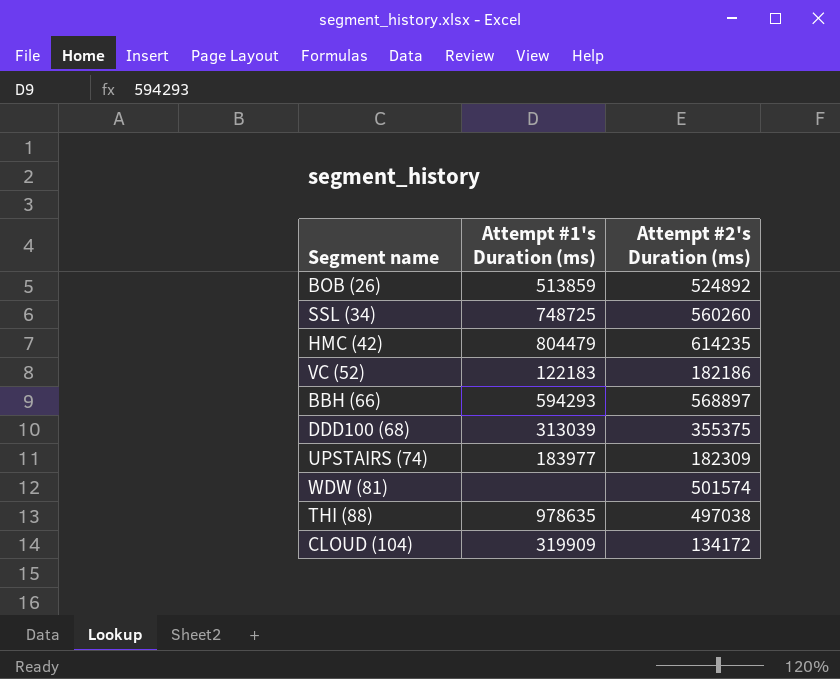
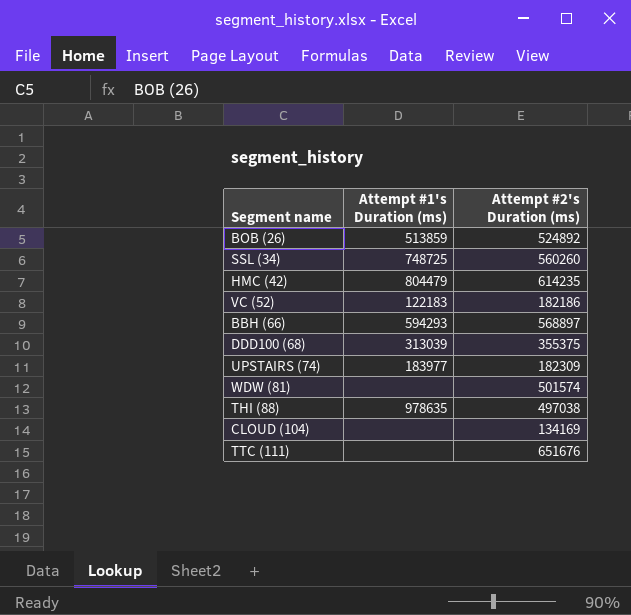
CLOUD (104) | Attempt #1's Duration (ms): 319909 -> none
CLOUD (104) | Attempt #2's Duration (ms): 134172 -> 134169
row TTC (111): none -> none | 651676

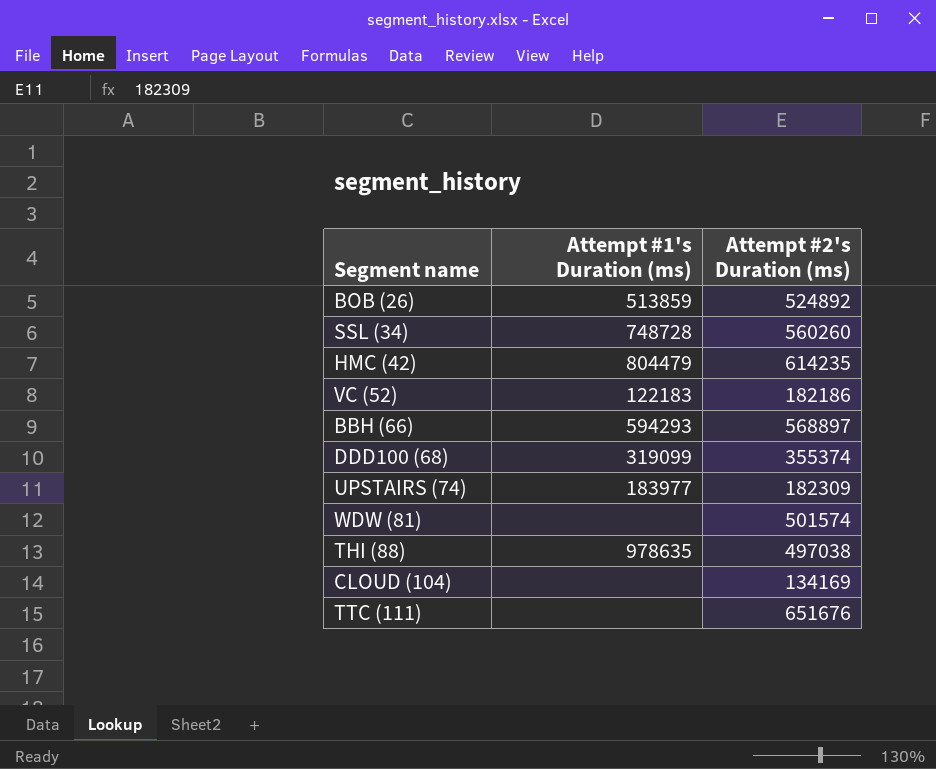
SSL (34) | Attempt #1's Duration (ms): 748725 -> 748728
DDD100 (68) | Attempt #1's Duration (ms): 313039 -> 319099
DDD100 (68) | Attempt #2's Duration (ms): 355375 -> 355374

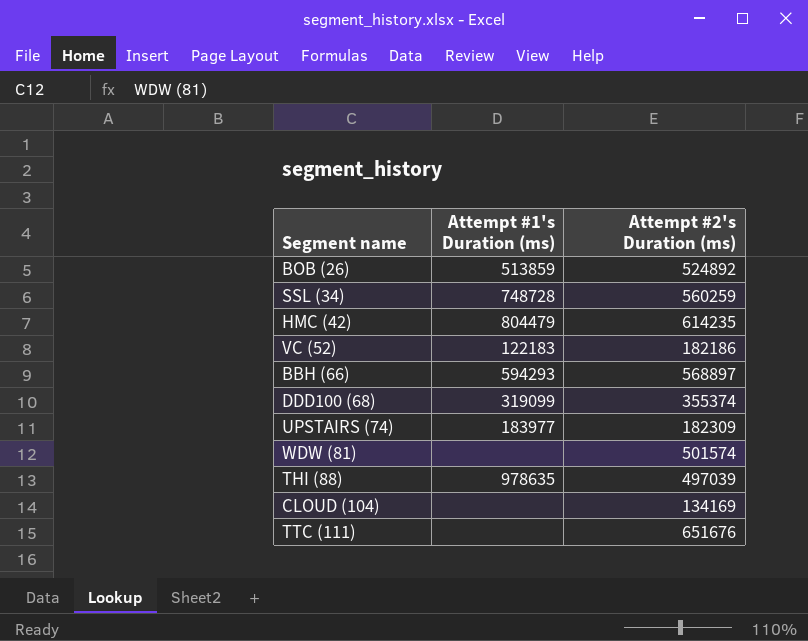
SSL (34) | Attempt #2's Duration (ms): 560260 -> 560259
THI (88) | Attempt #2's Duration (ms): 497038 -> 497039

